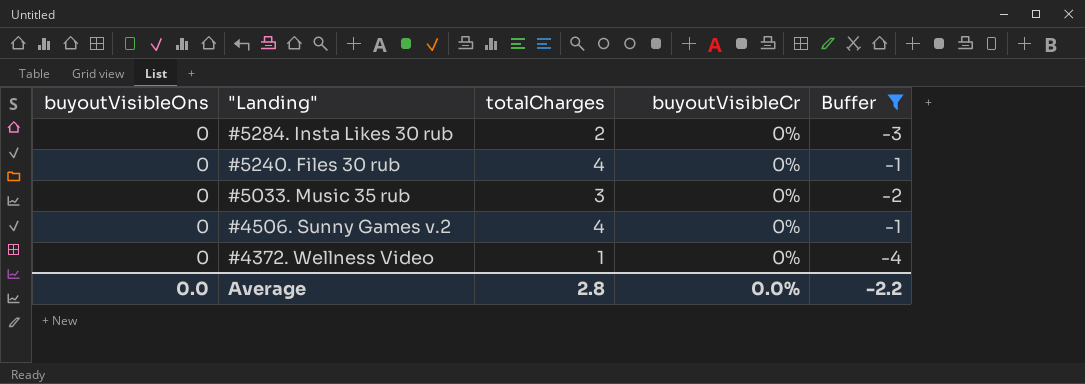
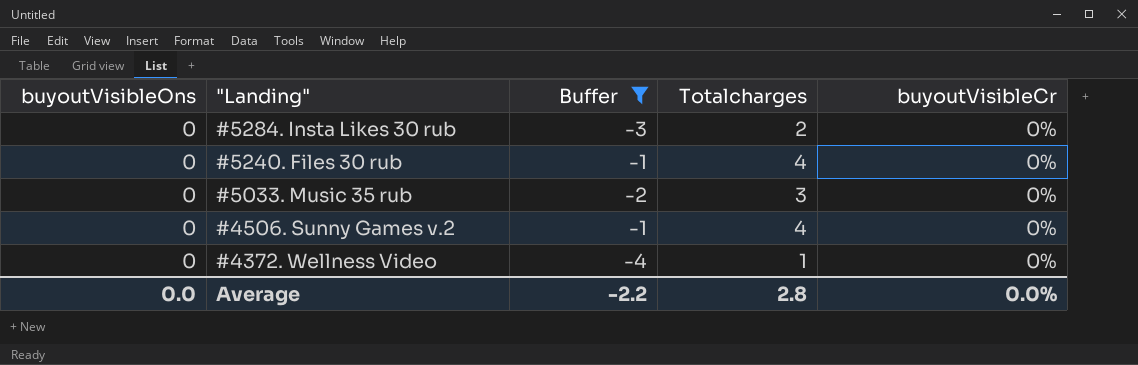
column Buffer | position: 5 -> 3
column name: totalCharges -> Totalcharges

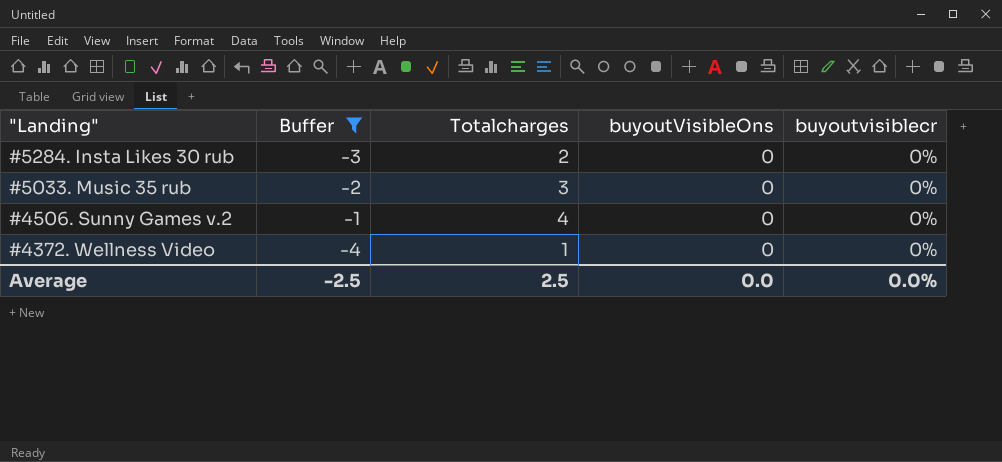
column buyoutVisibleOns | position: 1 -> 4
column name: buyoutVisibleCr -> buyoutvisiblecr
row #5240. Files 30 rub: 0 | -1 | 4 | 0% -> none
Average | Buffer: -2.2 -> -2.5
Average | Totalcharges: 2.8 -> 2.5

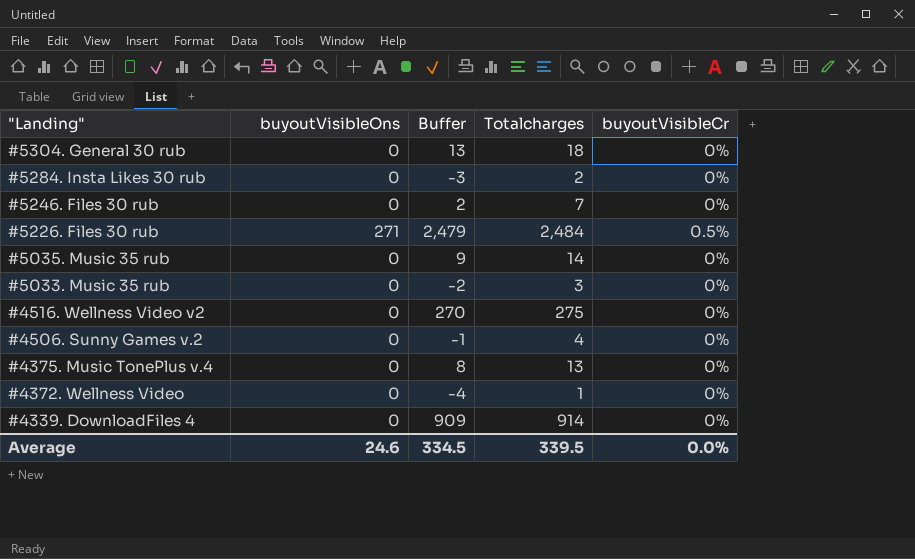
filter: Buffer <= -1 -> none
column buyoutVisibleOns | position: 4 -> 2
column name: buyoutvisiblecr -> buyoutVisibleCr
Average | buyoutVisibleOns: 0.0 -> 24.6
Average | Buffer: -2.5 -> 334.5
Average | Totalcharges: 2.5 -> 339.5

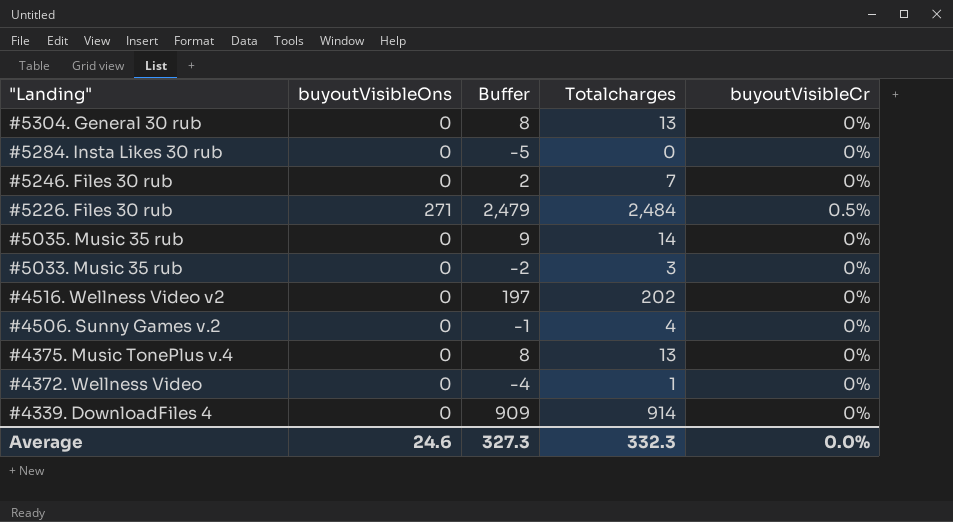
#5304. General 30 rub | Buffer: 13 -> 8
#5304. General 30 rub | Totalcharges: 18 -> 13
#5284. Insta Likes 30 rub | Buffer: -3 -> -5
#5284. Insta Likes 30 rub | Totalcharges: 2 -> 0
#4516. Wellness Video v2 | Buffer: 270 -> 197
#4516. Wellness Video v2 | Totalcharges: 275 -> 202
Average | Buffer: 334.5 -> 327.3
Average | Totalcharges: 339.5 -> 332.3

